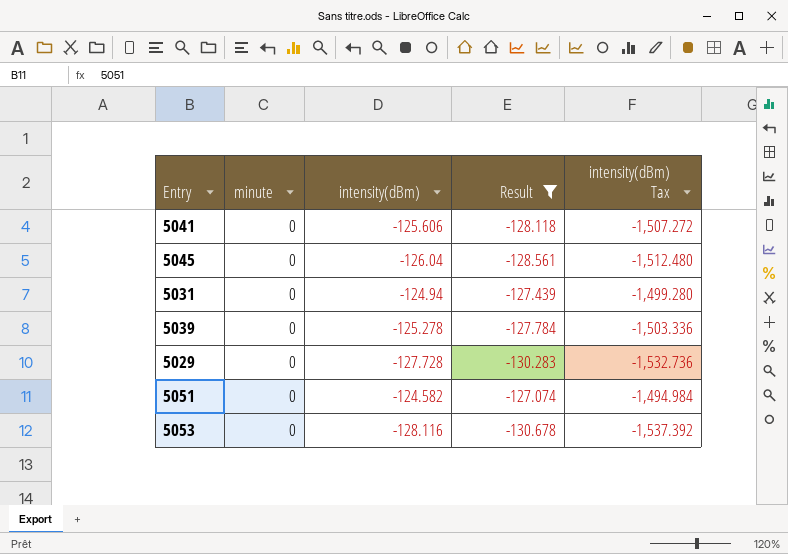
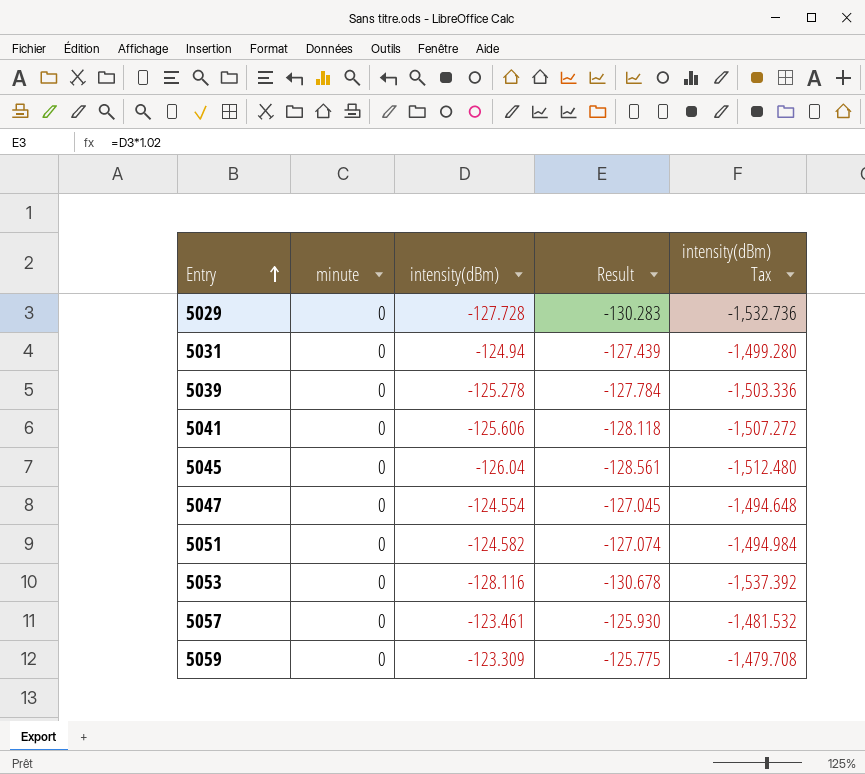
filter: Result <= -127.074 -> none
row order: none -> Entry ascending

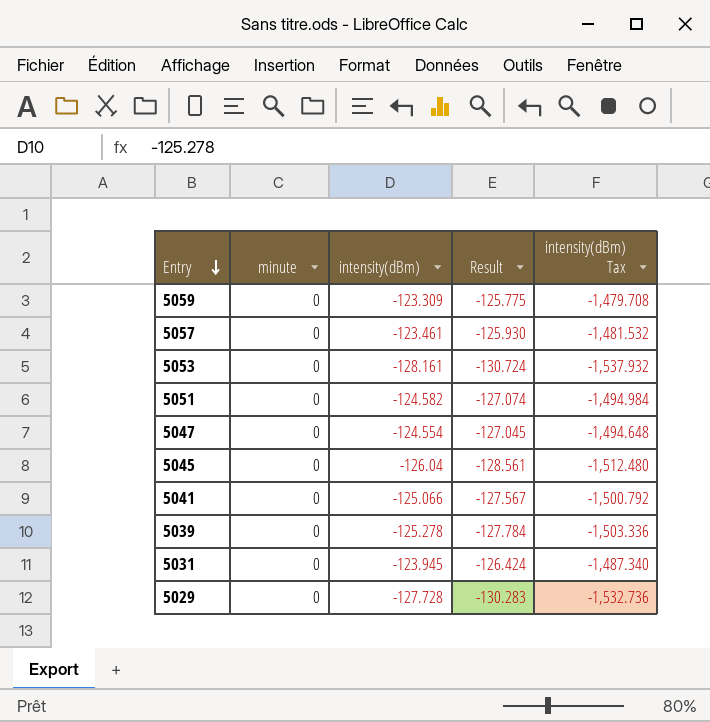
row order: Entry ascending -> Entry descending
5053 | intensity(dBm): -128.116 -> -128.161
5053 | Result: -130.678 -> -130.724
5053 | intensity(dBm) Tax: -1,537.392 -> -1,537.932
5041 | intensity(dBm): -125.606 -> -125.066
5041 | Result: -128.118 -> -127.567
5041 | intensity(dBm) Tax: -1,507.272 -> -1,500.792
5031 | intensity(dBm): -124.94 -> -123.945
5031 | Result: -127.439 -> -126.424
5031 | intensity(dBm) Tax: -1,499.280 -> -1,487.340

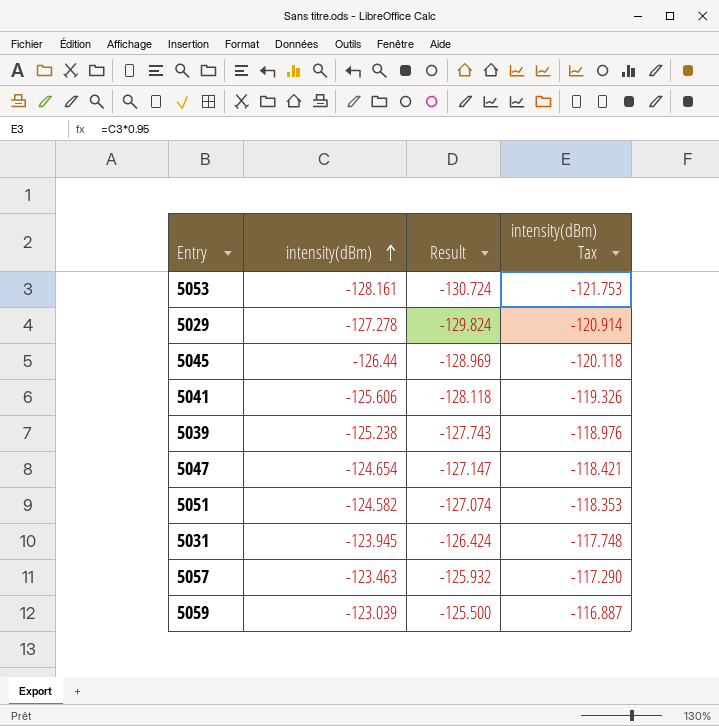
row order: Entry descending -> intensity(dBm) ascending
column minute | position: 2 -> none
column intensity(dBm) Tax | formula: [intensity(dBm)] * 12 -> [intensity(dBm)] * 0.95
5029 | intensity(dBm): -127.728 -> -127.278
5029 | Result: -130.283 -> -129.824
5045 | intensity(dBm): -126.04 -> -126.44
5045 | Result: -128.561 -> -128.969
5041 | intensity(dBm): -125.066 -> -125.606
5041 | Result: -127.567 -> -128.118
5039 | intensity(dBm): -125.278 -> -125.238
5039 | Result: -127.784 -> -127.743
5047 | intensity(dBm): -124.554 -> -124.654
5047 | Result: -127.045 -> -127.147
5057 | intensity(dBm): -123.461 -> -123.463
5057 | Result: -125.930 -> -125.932
5059 | intensity(dBm): -123.309 -> -123.039
5059 | Result: -125.775 -> -125.500

